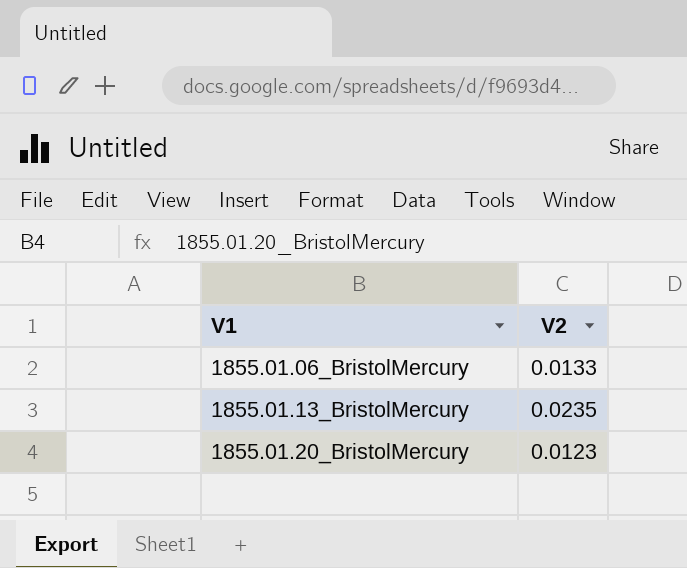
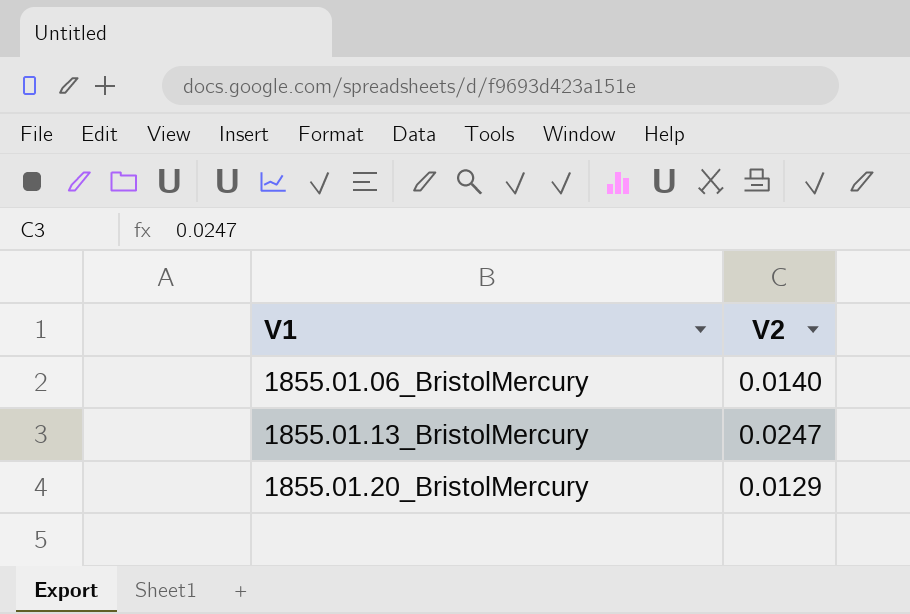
1855.01.06_BristolMercury | V2: 0.0133 -> 0.0140
1855.01.13_BristolMercury | V2: 0.0235 -> 0.0247
1855.01.20_BristolMercury | V2: 0.0123 -> 0.0129

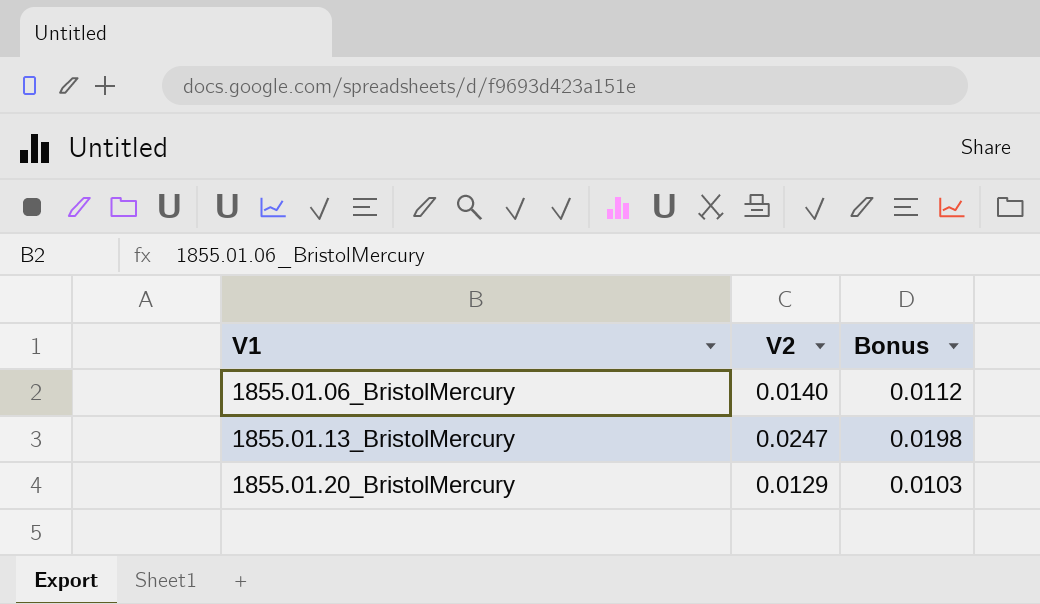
column Bonus | formula: none -> [V2] * 0.8

